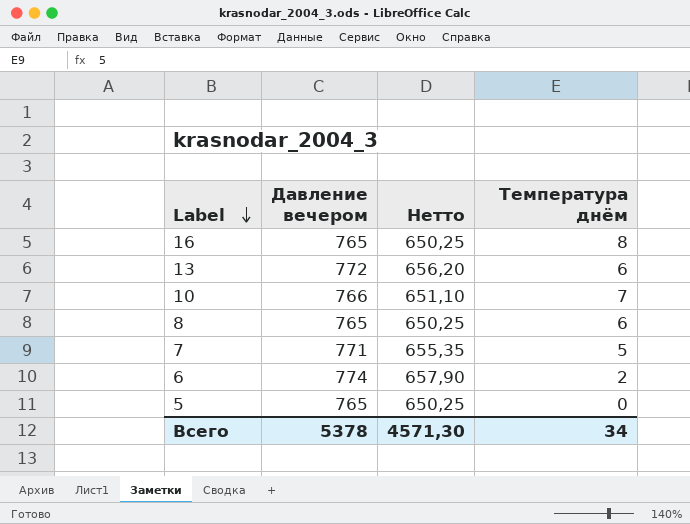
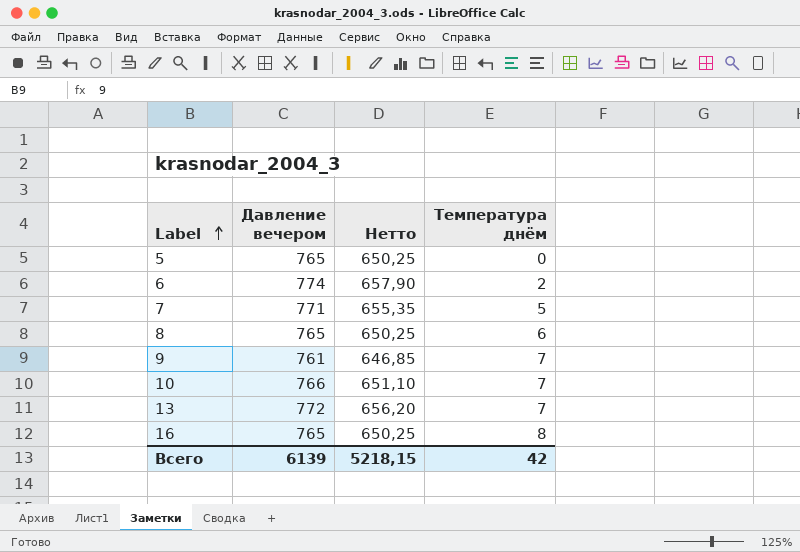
row order: Label descending -> Label ascending
row 9: none -> 761 | 646,85 | 7
13 | Температура днём: 6 -> 7
Всего | Давление вечером: 5378 -> 6139
Всего | Нетто: 4571,30 -> 5218,15
Всего | Температура днём: 34 -> 42

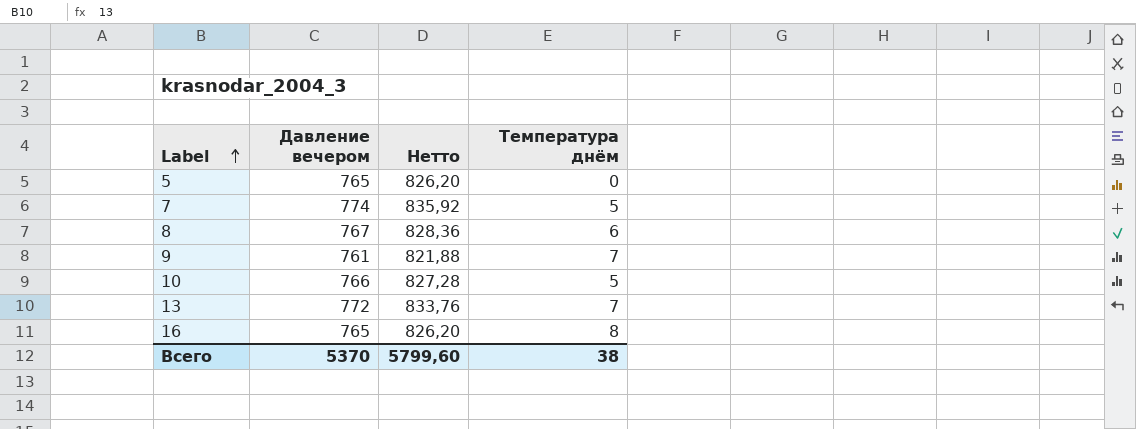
column Нетто | formula: [Давление вечером] * 0,85 -> [Давление вечером] * 1,08
row 6: 774 | 657,90 | 2 -> none
7 | Давление вечером: 771 -> 774
8 | Давление вечером: 765 -> 767
10 | Температура днём: 7 -> 5
Всего | Давление вечером: 6139 -> 5370
Всего | Нетто: 5218,15 -> 5799,60
Всего | Температура днём: 42 -> 38

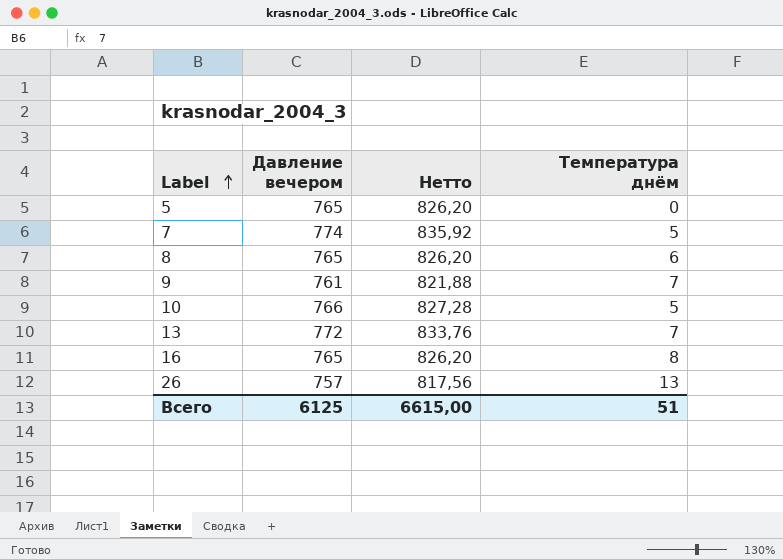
8 | Давление вечером: 767 -> 765
8 | Нетто: 828,36 -> 826,20
row 26: none -> 757 | 817,56 | 13
Всего | Давление вечером: 5370 -> 6125
Всего | Нетто: 5799,60 -> 6615,00
Всего | Температура днём: 38 -> 51

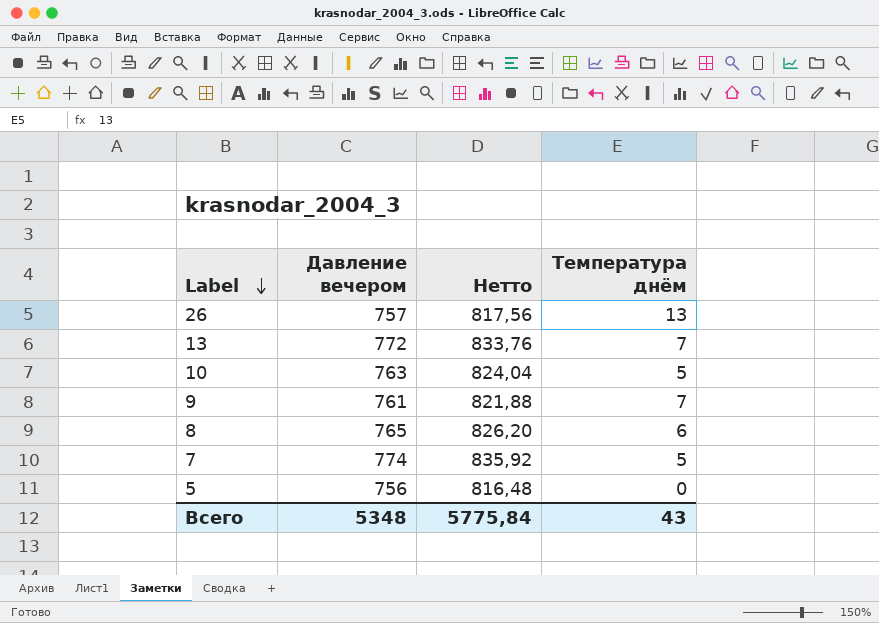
row order: Label ascending -> Label descending
row 16: 765 | 826,20 | 8 -> none
10 | Давление вечером: 766 -> 763
10 | Нетто: 827,28 -> 824,04
5 | Давление вечером: 765 -> 756
5 | Нетто: 826,20 -> 816,48
Всего | Давление вечером: 6125 -> 5348
Всего | Нетто: 6615,00 -> 5775,84
Всего | Температура днём: 51 -> 43

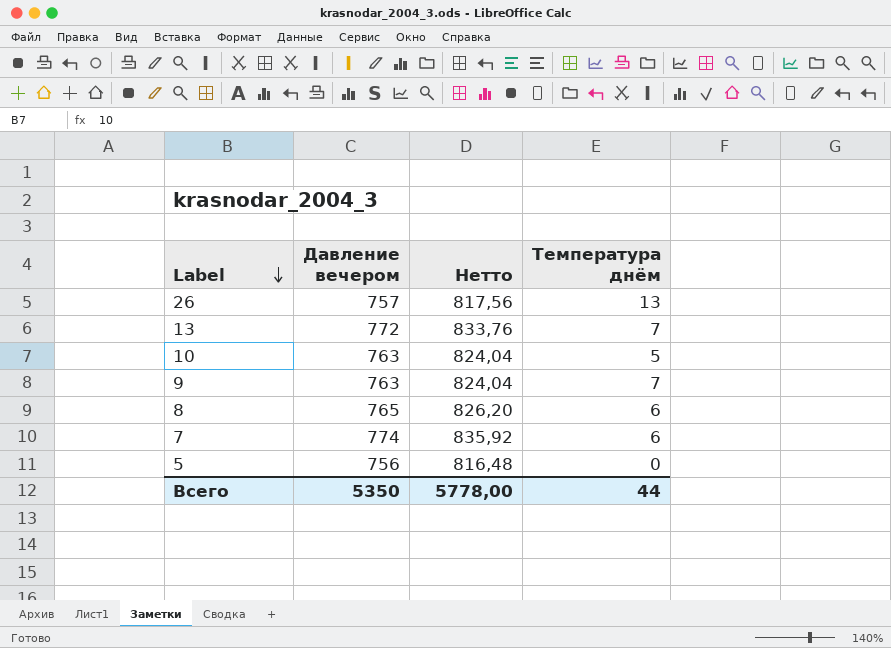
9 | Давление вечером: 761 -> 763
9 | Нетто: 821,88 -> 824,04
7 | Температура днём: 5 -> 6
Всего | Давление вечером: 5348 -> 5350
Всего | Нетто: 5775,84 -> 5778,00
Всего | Температура днём: 43 -> 44

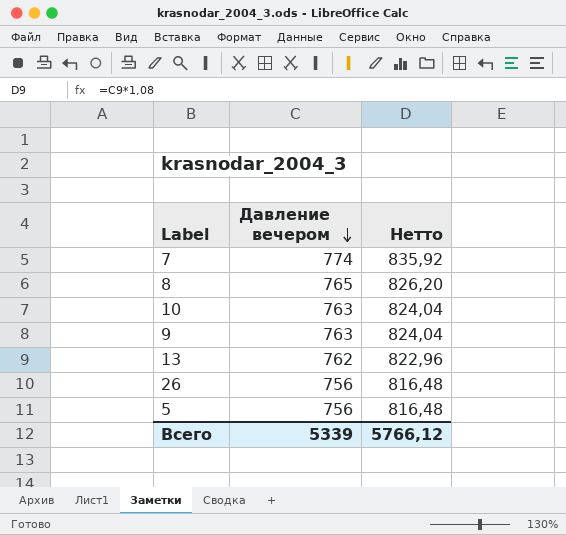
row order: Label descending -> Давление вечером descending
column Температура днём | position: 4 -> none
13 | Давление вечером: 772 -> 762
13 | Нетто: 833,76 -> 822,96
26 | Давление вечером: 757 -> 756
26 | Нетто: 817,56 -> 816,48
Всего | Давление вечером: 5350 -> 5339
Всего | Нетто: 5778,00 -> 5766,12

